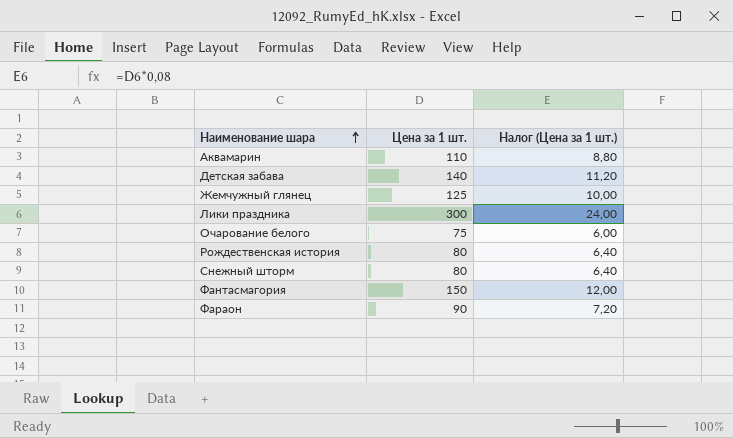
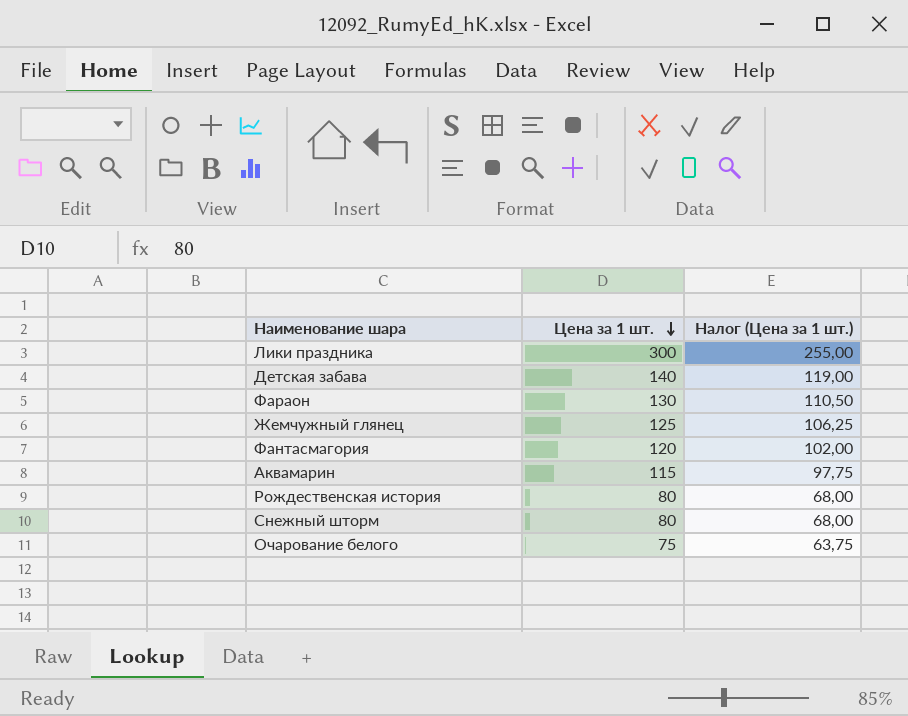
row order: Наименование шара ascending -> Цена за 1 шт. descending
column Налог (Цена за 1 шт.) | formula: [Цена за 1 шт.] * 0,08 -> [Цена за 1 шт.] * 0,85
Фараон | Цена за 1 шт.: 90 -> 130
Фантасмагория | Цена за 1 шт.: 150 -> 120
Аквамарин | Цена за 1 шт.: 110 -> 115

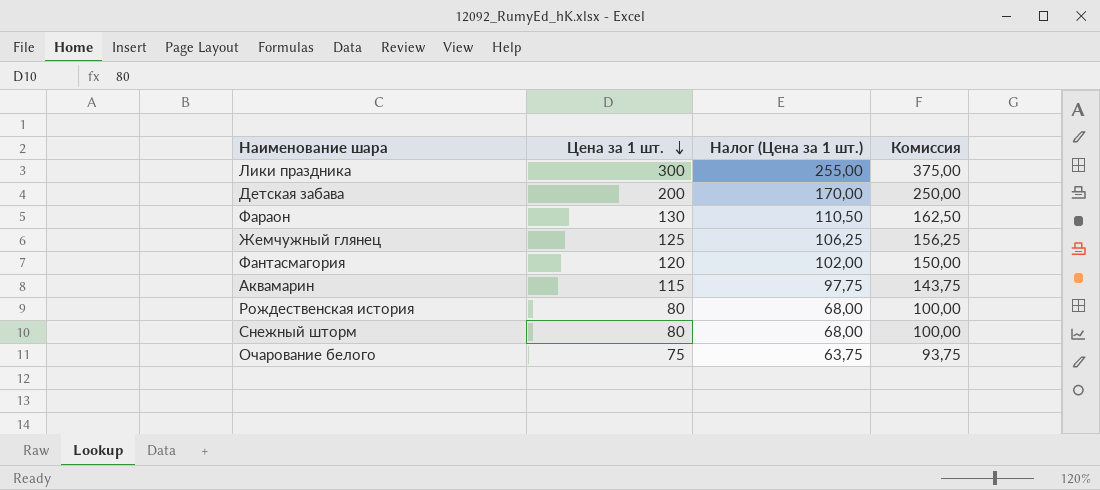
column Комиссия | formula: none -> [Цена за 1 шт.] * 1,25
Детская забава | Цена за 1 шт.: 140 -> 200
Детская забава | Налог (Цена за 1 шт.): 119,00 -> 170,00

